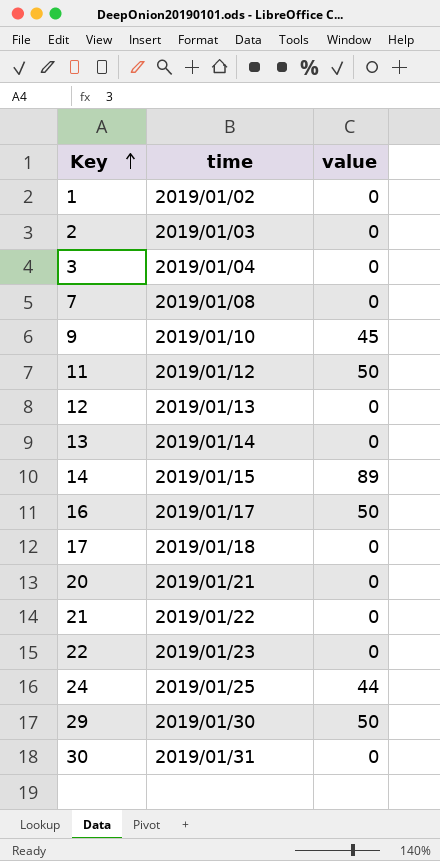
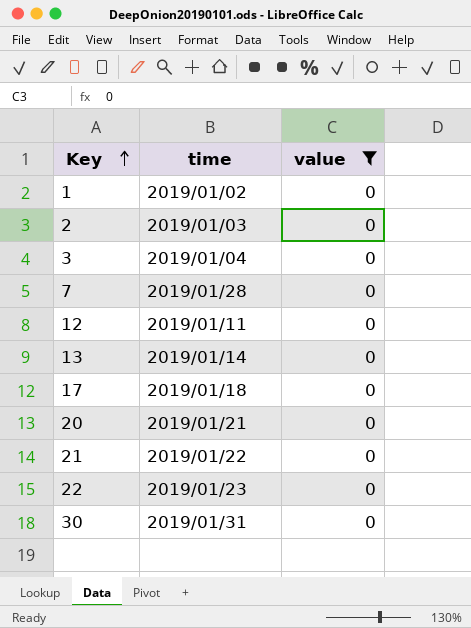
filter: none -> value = 0
7 | time: 2019/01/08 -> 2019/01/28
12 | time: 2019/01/13 -> 2019/01/11

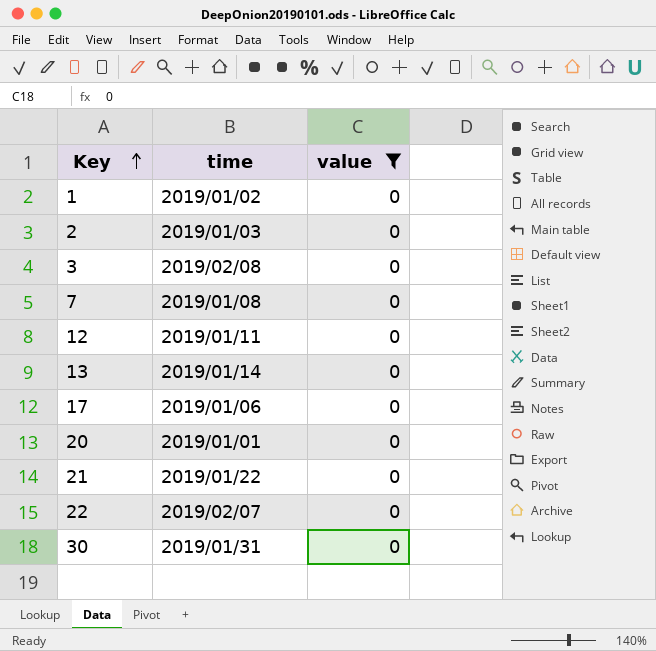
3 | time: 2019/01/04 -> 2019/02/08
7 | time: 2019/01/28 -> 2019/01/08
17 | time: 2019/01/18 -> 2019/01/06
20 | time: 2019/01/21 -> 2019/01/01
22 | time: 2019/01/23 -> 2019/02/07

